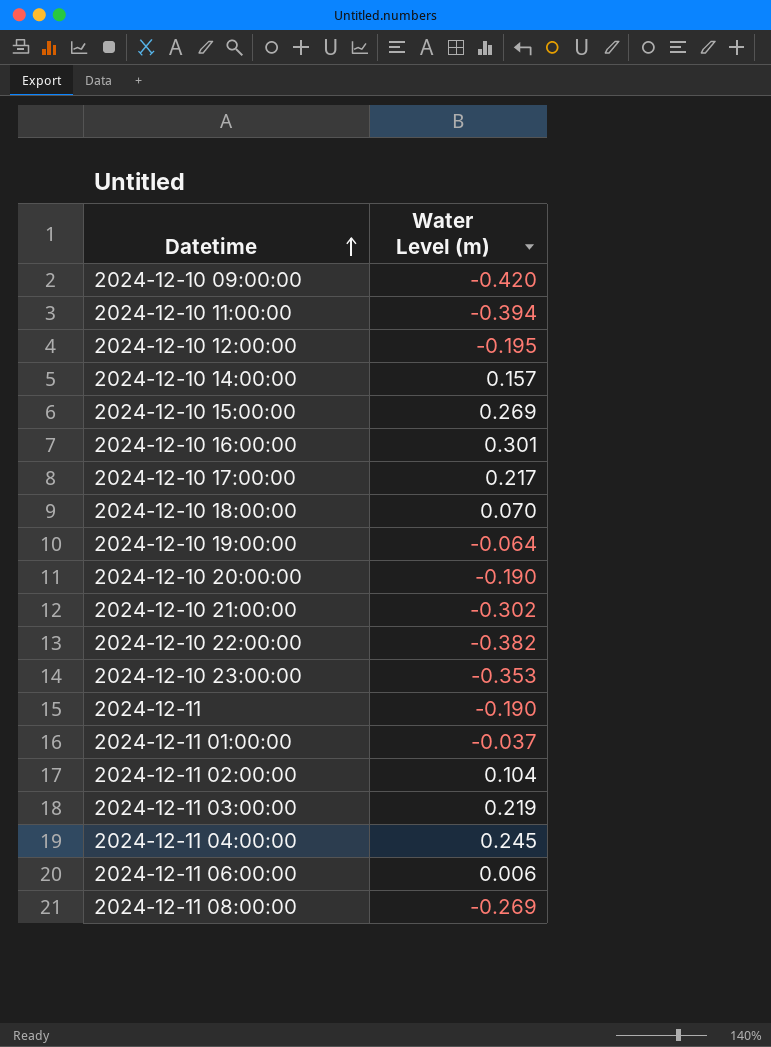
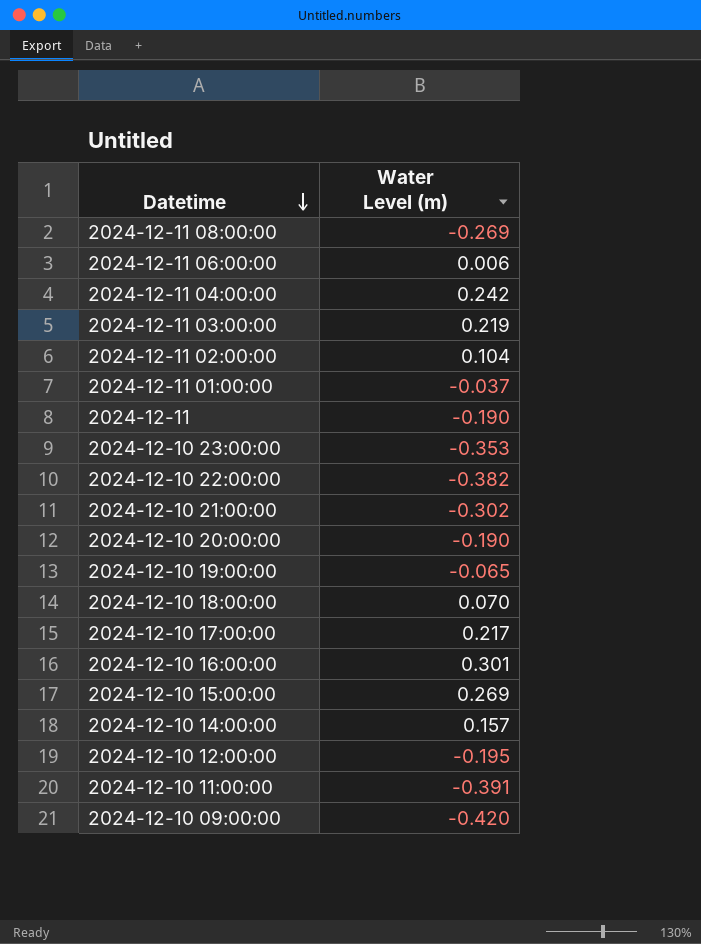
row order: Datetime ascending -> Datetime descending
2024-12-11 04:00:00 | Water Level (m): 0.245 -> 0.242
2024-12-10 19:00:00 | Water Level (m): -0.064 -> -0.065
2024-12-10 11:00:00 | Water Level (m): -0.394 -> -0.391

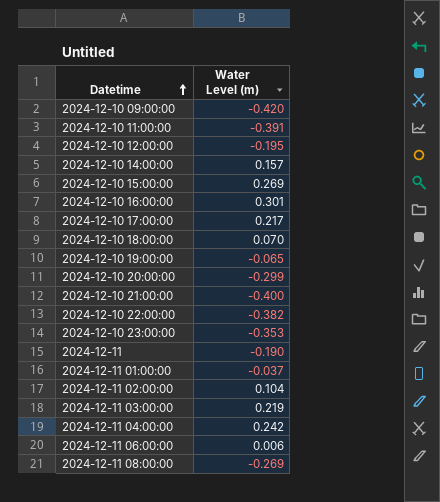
row order: Datetime descending -> Datetime ascending
2024-12-10 20:00:00 | Water Level (m): -0.190 -> -0.299
2024-12-10 21:00:00 | Water Level (m): -0.302 -> -0.400

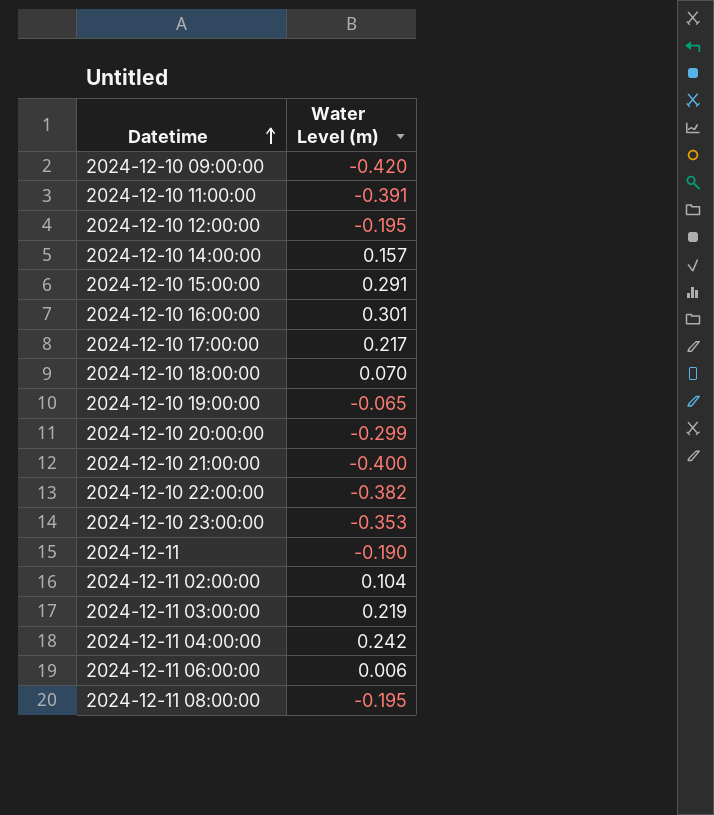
row 2024-12-11 01:00:00: -0.037 -> none
2024-12-10 15:00:00 | Water Level (m): 0.269 -> 0.291
2024-12-11 08:00:00 | Water Level (m): -0.269 -> -0.195

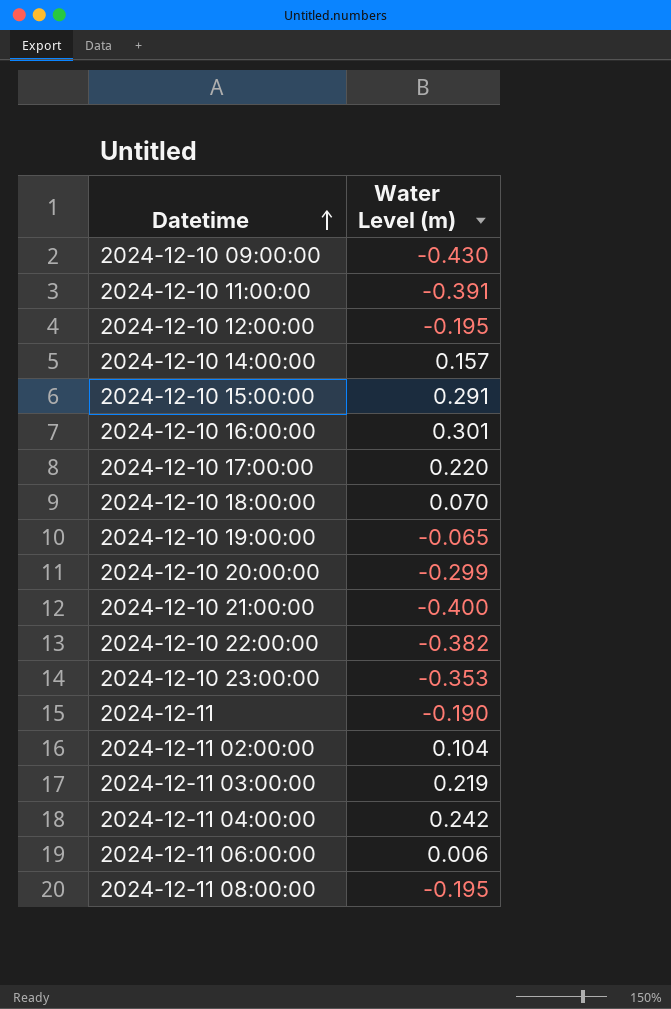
2024-12-10 09:00:00 | Water Level (m): -0.420 -> -0.430
2024-12-10 17:00:00 | Water Level (m): 0.217 -> 0.220

